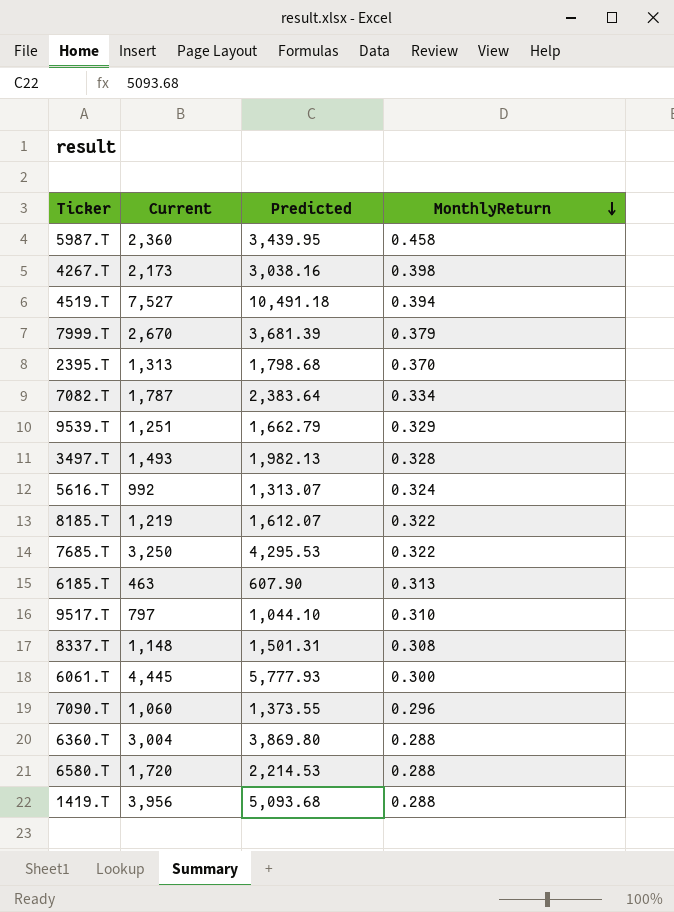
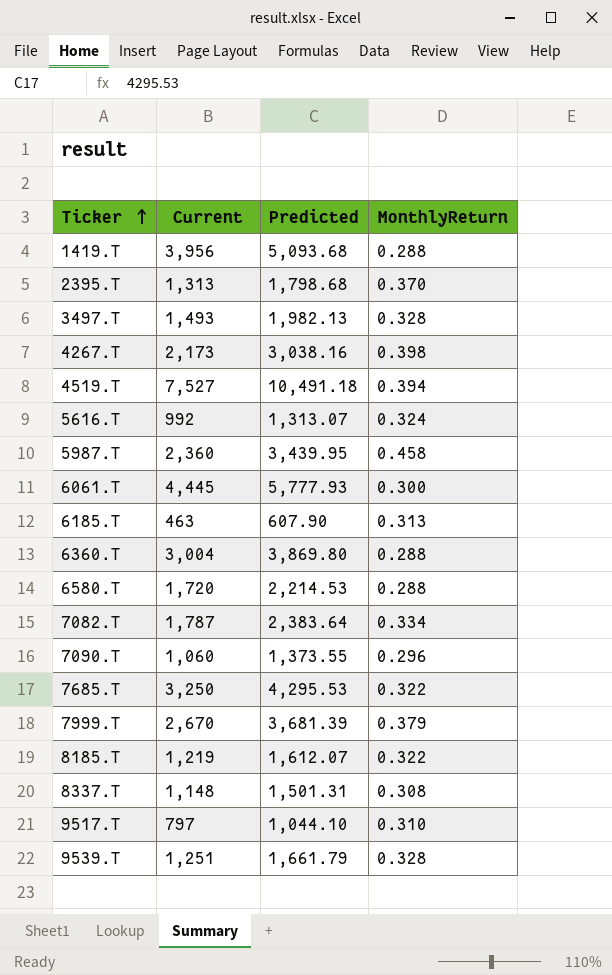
row order: MonthlyReturn descending -> Ticker ascending
9539.T | Predicted: 1,662.79 -> 1,661.79
9539.T | MonthlyReturn: 0.329 -> 0.328

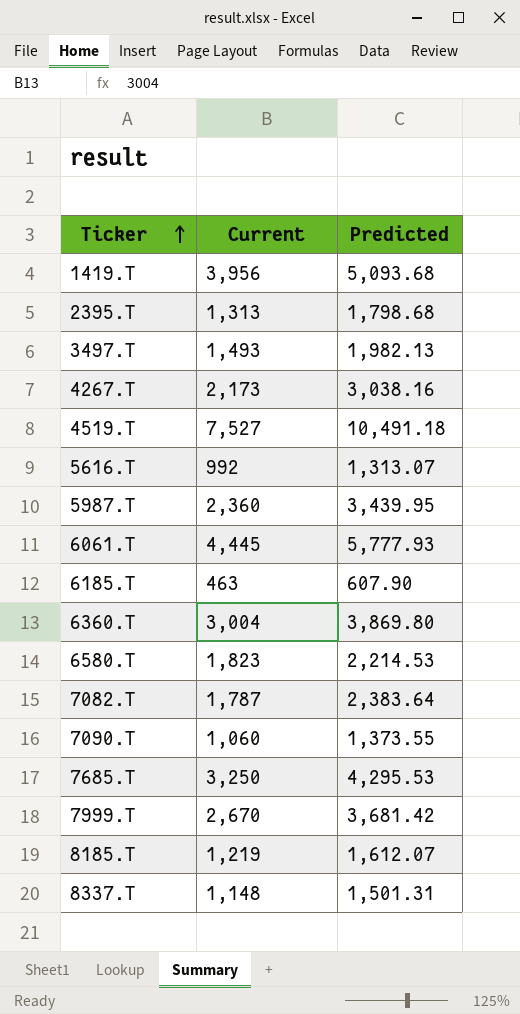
column MonthlyReturn | formula: ([Predicted] - [Current]) / [Current] -> none
row 9517.T: 797 | 1,044.10 | 0.310 -> none
row 9539.T: 1,251 | 1,661.79 | 0.328 -> none
6580.T | Current: 1,720 -> 1,823
7999.T | Predicted: 3,681.39 -> 3,681.42

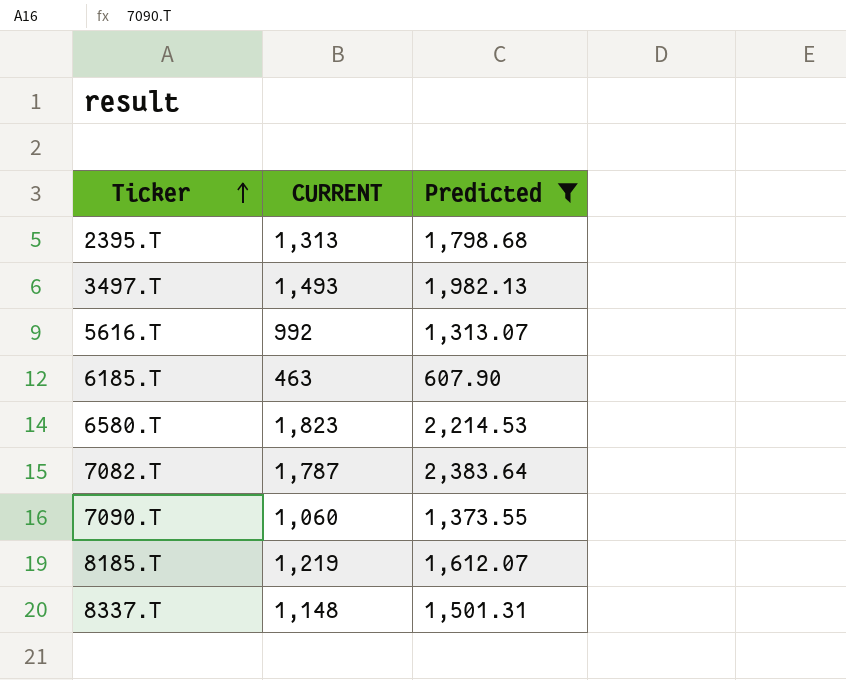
filter: none -> Predicted <= 2,383.64
column name: Current -> CURRENT

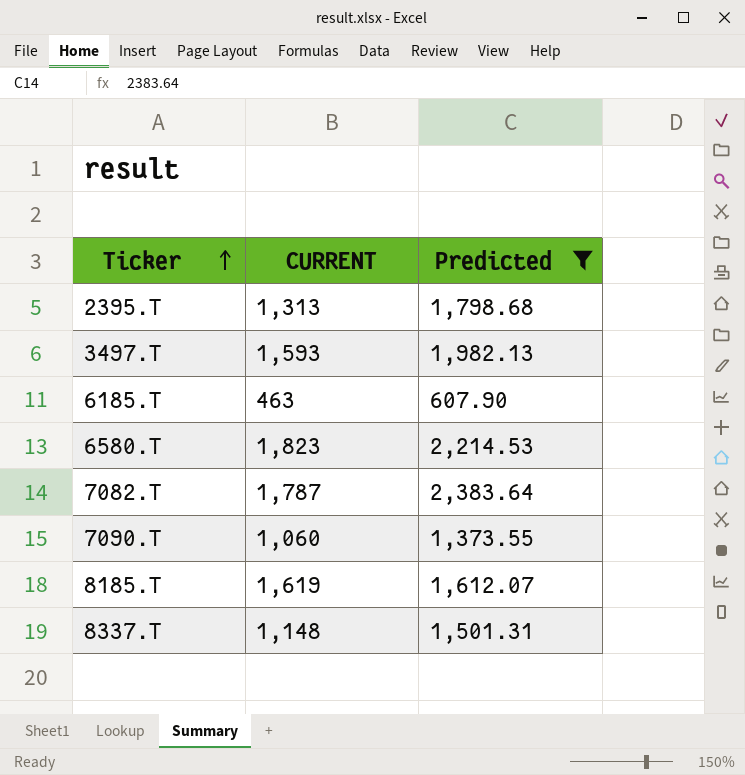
row 5616.T: 992 | 1,313.07 -> none
3497.T | CURRENT: 1,493 -> 1,593
8185.T | CURRENT: 1,219 -> 1,619

